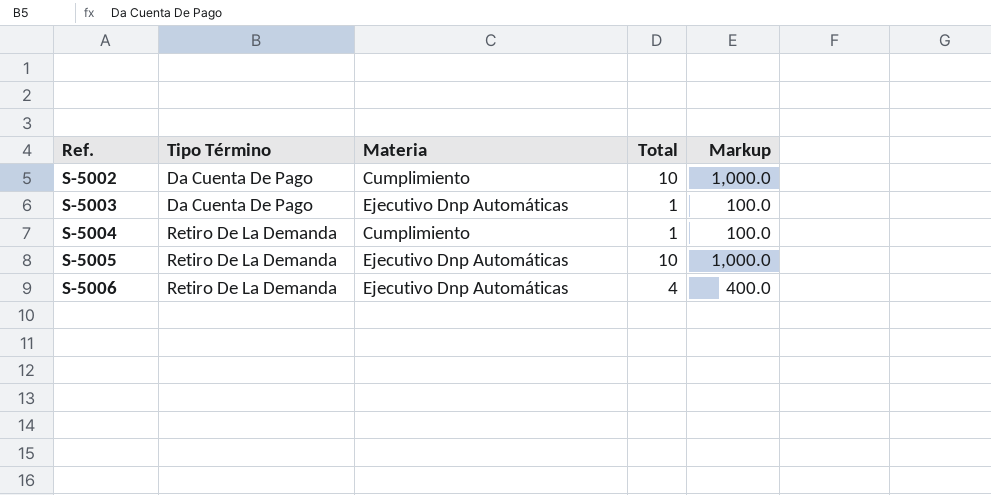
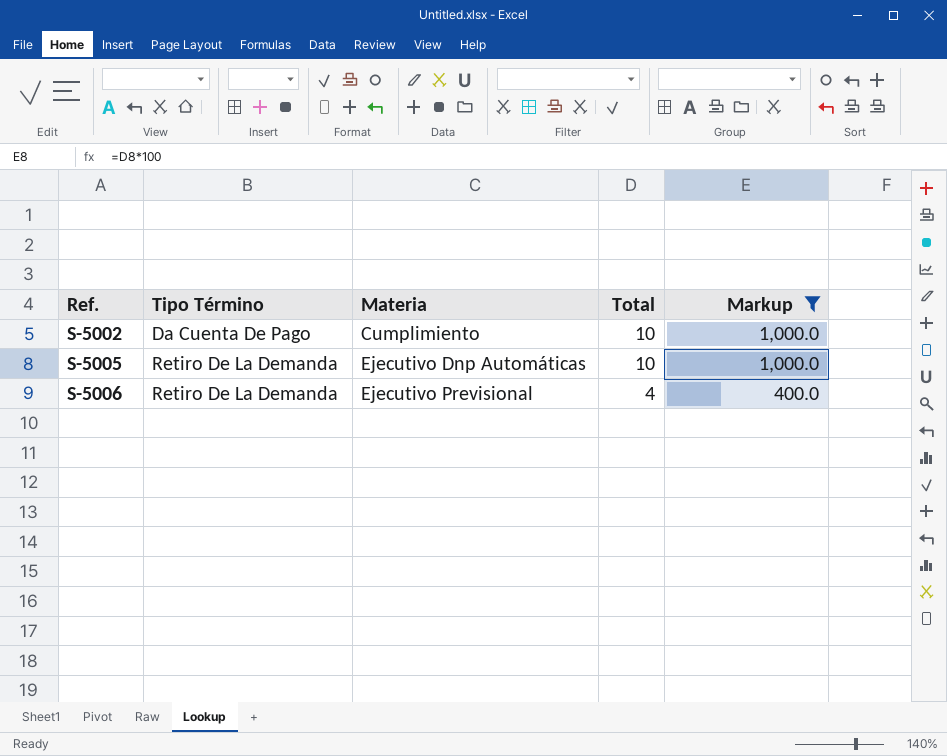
filter: none -> Markup != 100.0
S-5006 | Materia: Ejecutivo Dnp Automáticas -> Ejecutivo Previsional

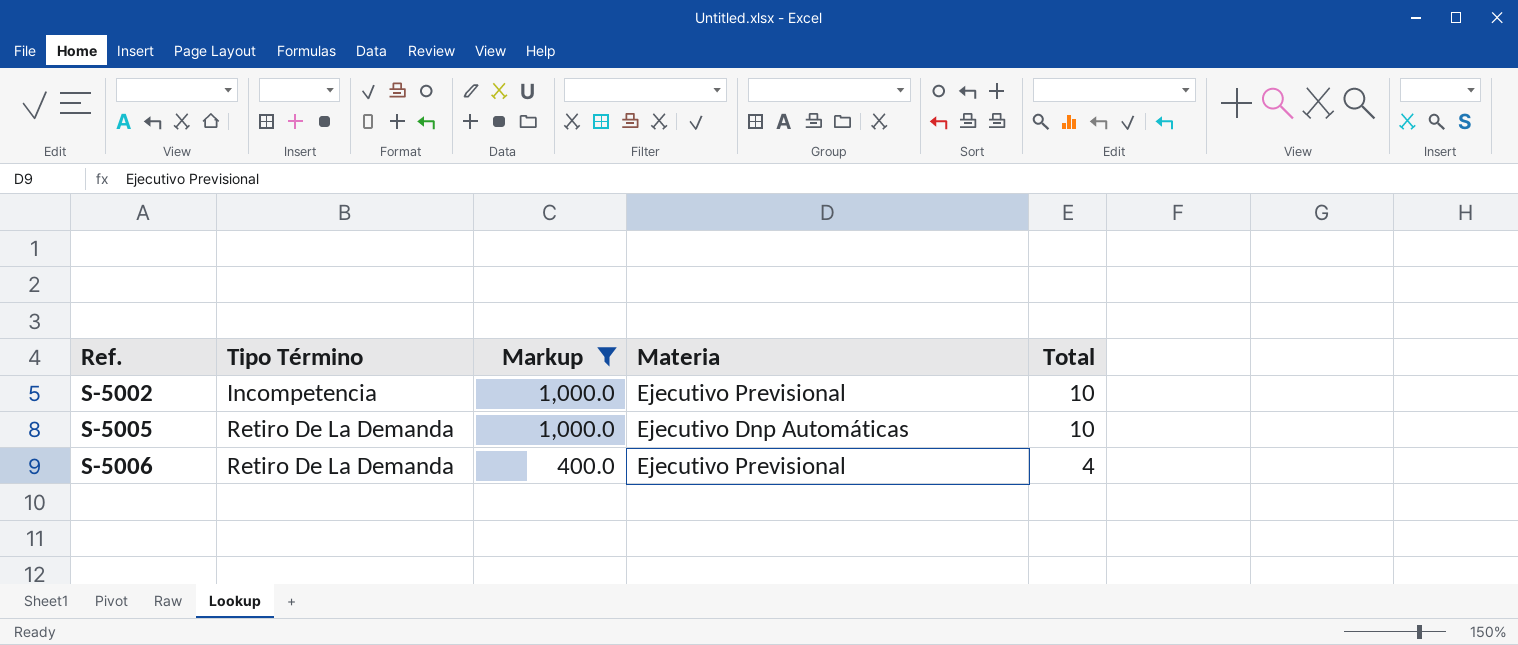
column Markup | position: 5 -> 3
S-5002 | Tipo Término: Da Cuenta De Pago -> Incompetencia
S-5002 | Materia: Cumplimiento -> Ejecutivo Previsional

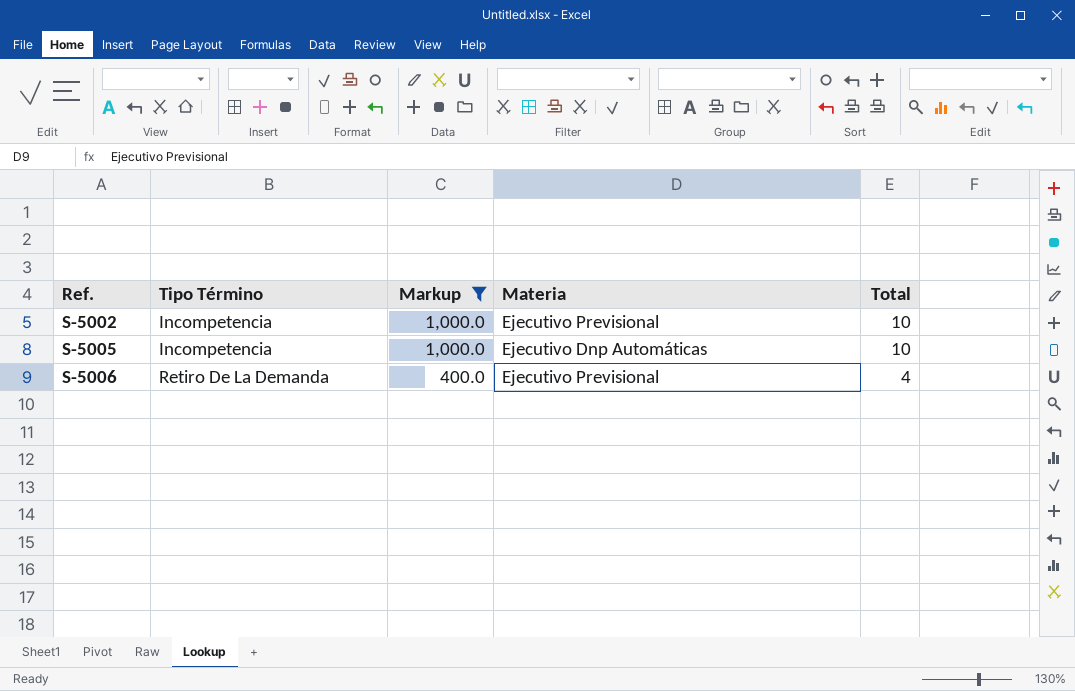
S-5005 | Tipo Término: Retiro De La Demanda -> Incompetencia

